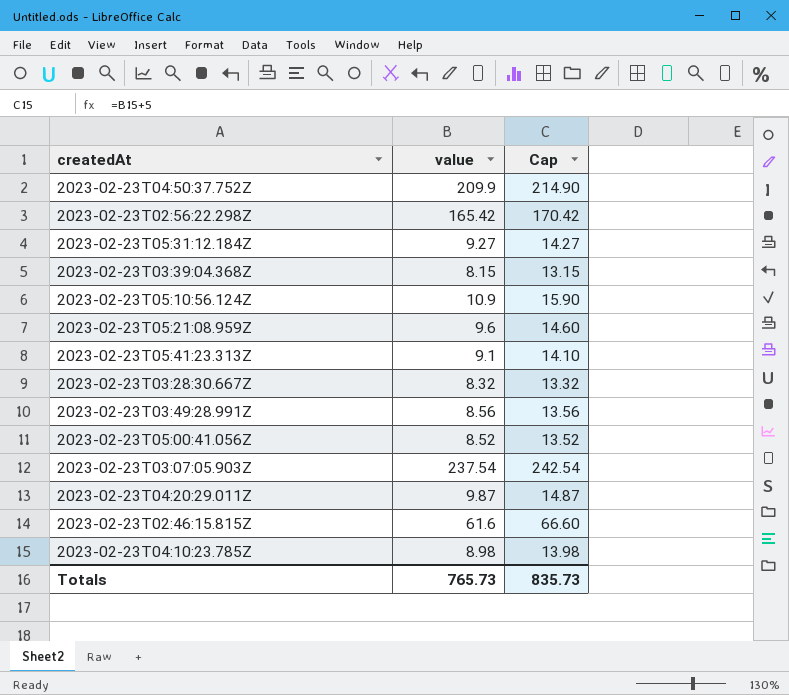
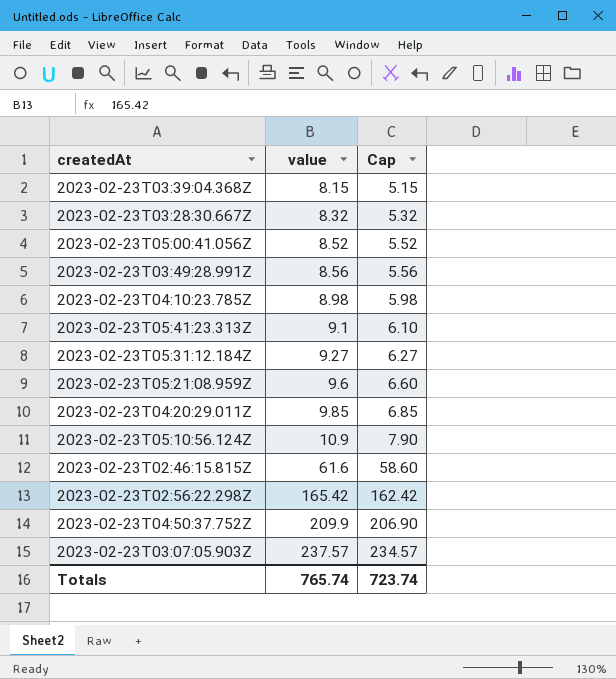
row order: none -> value ascending
column Cap | formula: [value] + 5 -> [value] - 3
2023-02-23T04:20:29.011Z | value: 9.87 -> 9.85
2023-02-23T03:07:05.903Z | value: 237.54 -> 237.57
Totals | value: 765.73 -> 765.74
Totals | Cap: 835.73 -> 723.74

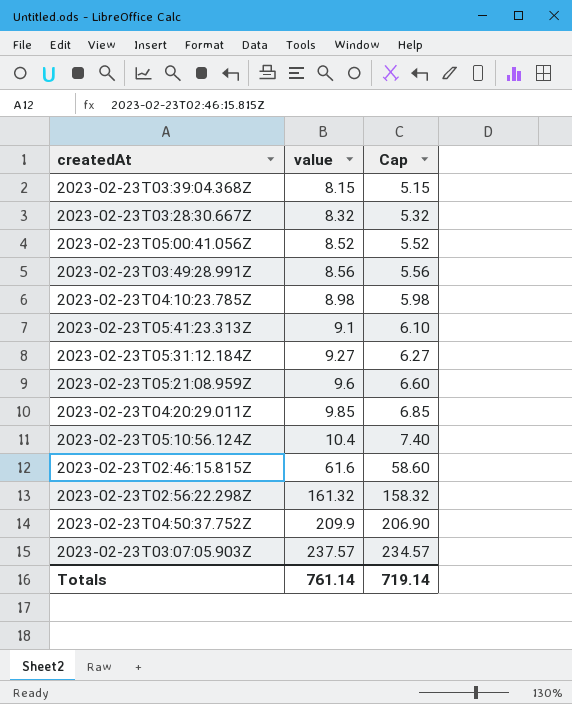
2023-02-23T05:10:56.124Z | value: 10.9 -> 10.4
2023-02-23T05:10:56.124Z | Cap: 7.90 -> 7.40
2023-02-23T02:56:22.298Z | value: 165.42 -> 161.32
2023-02-23T02:56:22.298Z | Cap: 162.42 -> 158.32
Totals | value: 765.74 -> 761.14
Totals | Cap: 723.74 -> 719.14

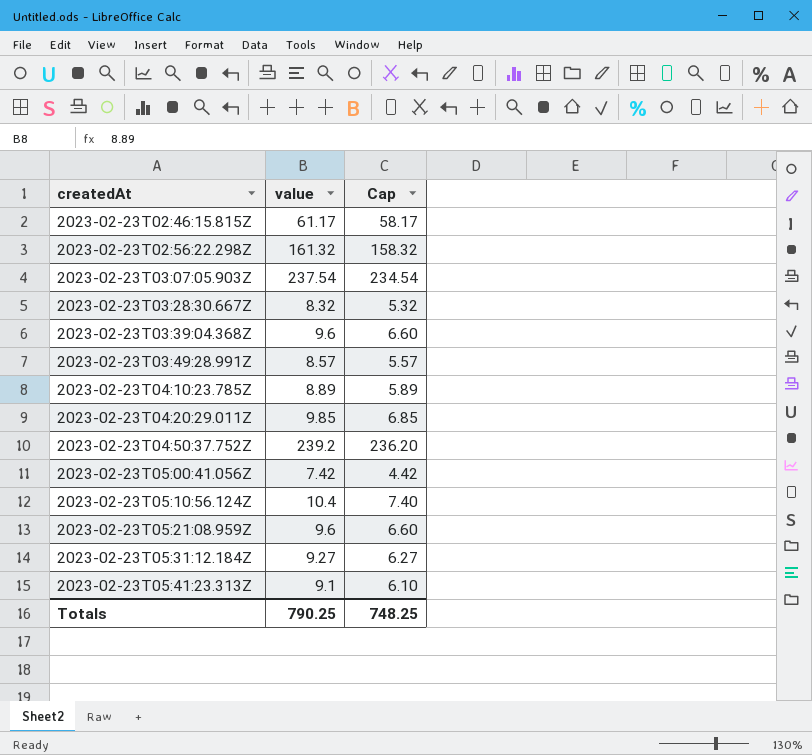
row order: value ascending -> createdAt ascending
2023-02-23T02:46:15.815Z | value: 61.6 -> 61.17
2023-02-23T02:46:15.815Z | Cap: 58.60 -> 58.17
2023-02-23T03:07:05.903Z | value: 237.57 -> 237.54
2023-02-23T03:07:05.903Z | Cap: 234.57 -> 234.54
2023-02-23T03:39:04.368Z | value: 8.15 -> 9.6
2023-02-23T03:39:04.368Z | Cap: 5.15 -> 6.60
2023-02-23T03:49:28.991Z | value: 8.56 -> 8.57
2023-02-23T03:49:28.991Z | Cap: 5.56 -> 5.57
2023-02-23T04:10:23.785Z | value: 8.98 -> 8.89
2023-02-23T04:10:23.785Z | Cap: 5.98 -> 5.89
2023-02-23T04:50:37.752Z | value: 209.9 -> 239.2
2023-02-23T04:50:37.752Z | Cap: 206.90 -> 236.20
2023-02-23T05:00:41.056Z | value: 8.52 -> 7.42
2023-02-23T05:00:41.056Z | Cap: 5.52 -> 4.42
Totals | value: 761.14 -> 790.25
Totals | Cap: 719.14 -> 748.25

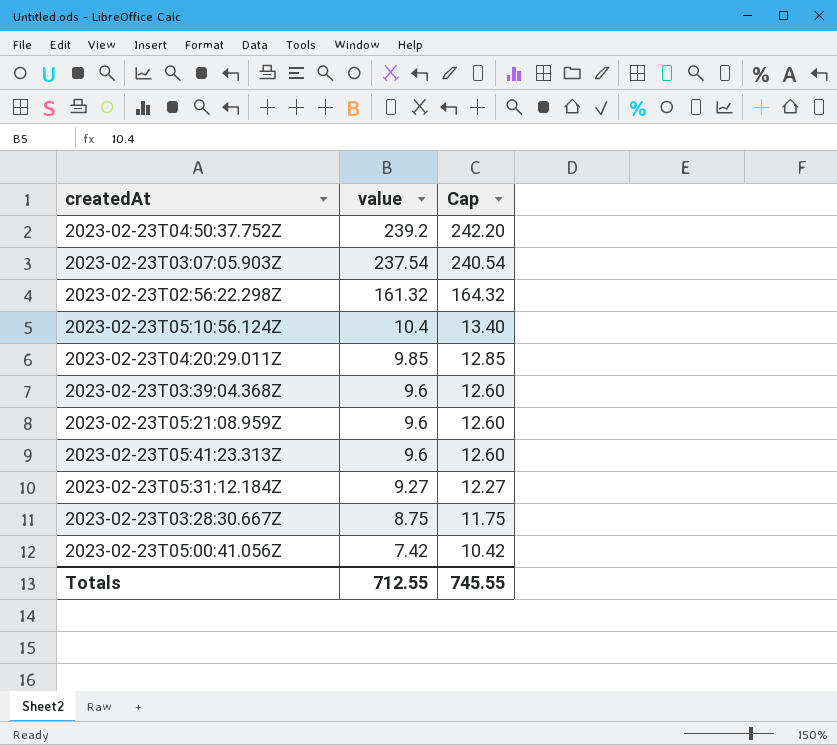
row order: createdAt ascending -> value descending
column Cap | formula: [value] - 3 -> [value] + 3
row 2023-02-23T02:46:15.815Z: 61.17 | 58.17 -> none
row 2023-02-23T03:49:28.991Z: 8.57 | 5.57 -> none
row 2023-02-23T04:10:23.785Z: 8.89 | 5.89 -> none
2023-02-23T05:41:23.313Z | value: 9.1 -> 9.6
2023-02-23T03:28:30.667Z | value: 8.32 -> 8.75
Totals | value: 790.25 -> 712.55
Totals | Cap: 748.25 -> 745.55

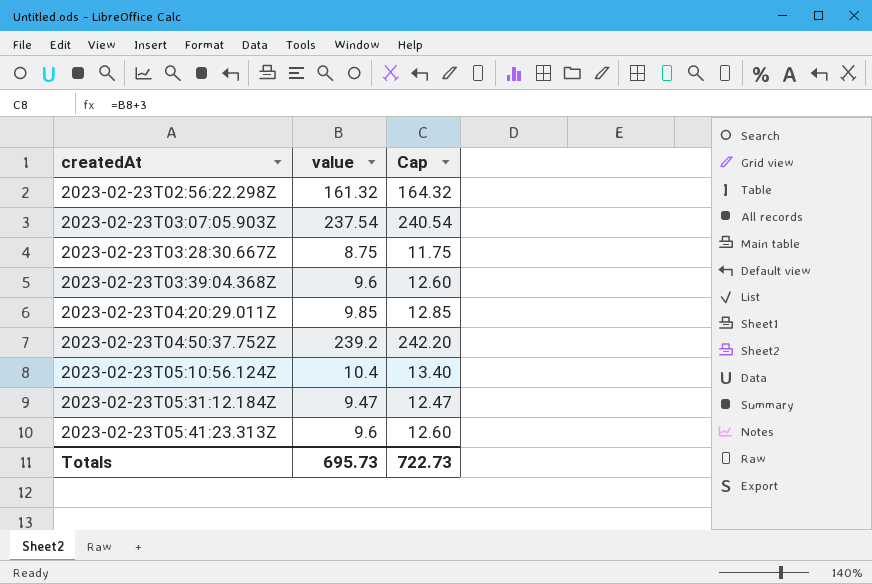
row order: value descending -> createdAt ascending
row 2023-02-23T05:21:08.959Z: 9.6 | 12.60 -> none
row 2023-02-23T05:00:41.056Z: 7.42 | 10.42 -> none
2023-02-23T05:31:12.184Z | value: 9.27 -> 9.47
2023-02-23T05:31:12.184Z | Cap: 12.27 -> 12.47
Totals | value: 712.55 -> 695.73
Totals | Cap: 745.55 -> 722.73

